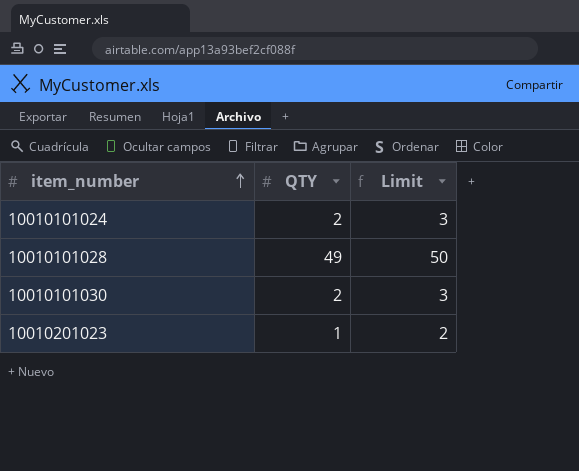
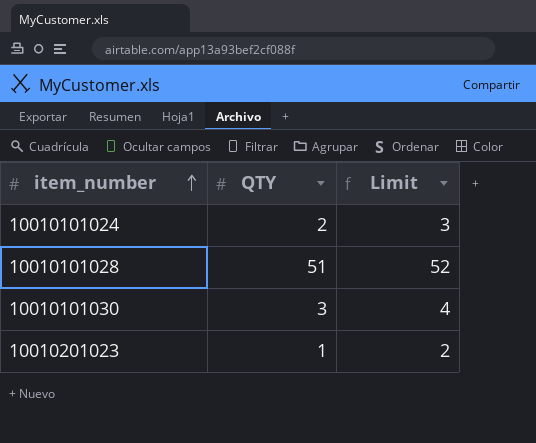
10010101028 | QTY: 49 -> 51
10010101028 | Limit: 50 -> 52
10010101030 | QTY: 2 -> 3
10010101030 | Limit: 3 -> 4

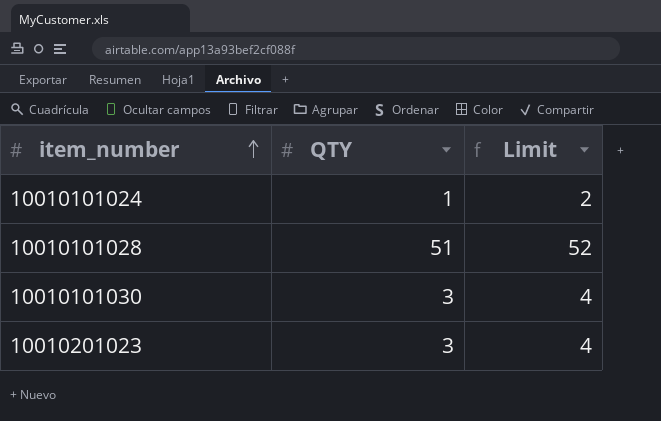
10010101024 | QTY: 2 -> 1
10010101024 | Limit: 3 -> 2
10010201023 | QTY: 1 -> 3
10010201023 | Limit: 2 -> 4

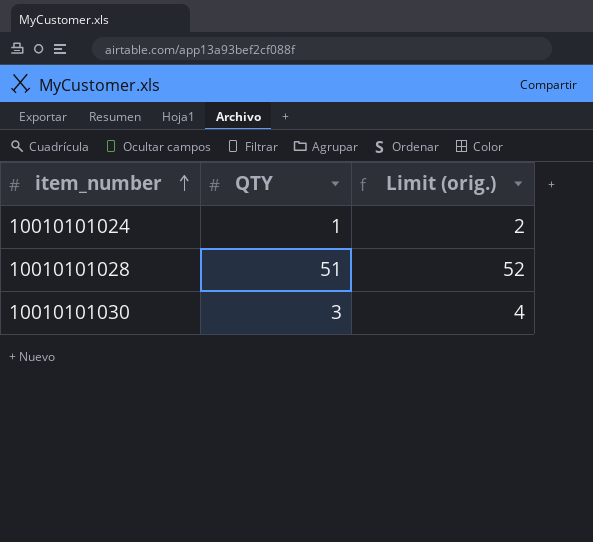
column name: Limit -> Limit (orig.)
row 10010201023: 3 | 4 -> none

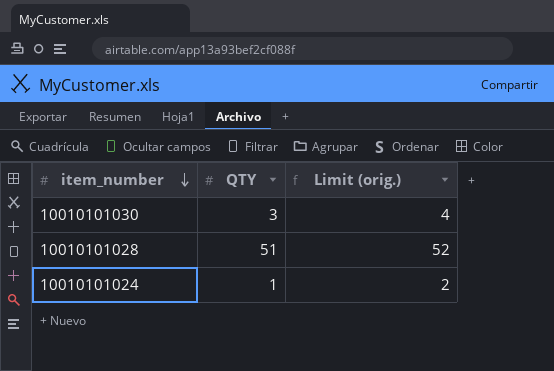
row order: item_number ascending -> item_number descending

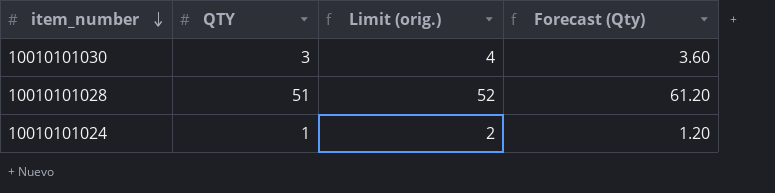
column Forecast (Qty) | formula: none -> [QTY] * 1.2

